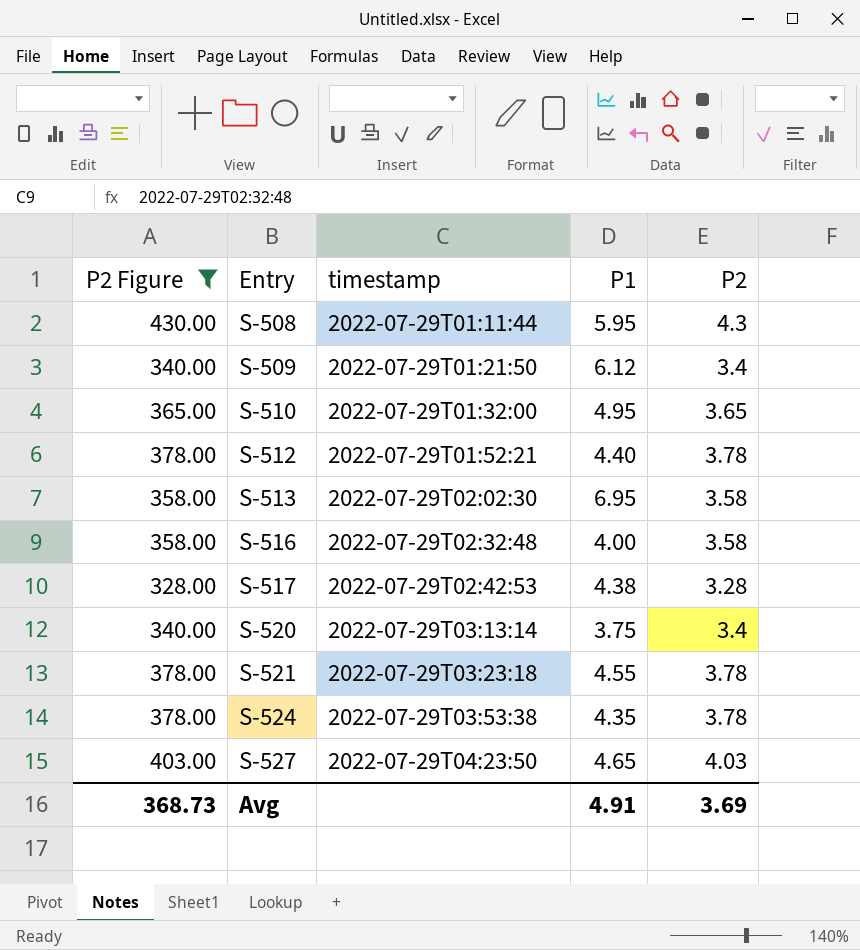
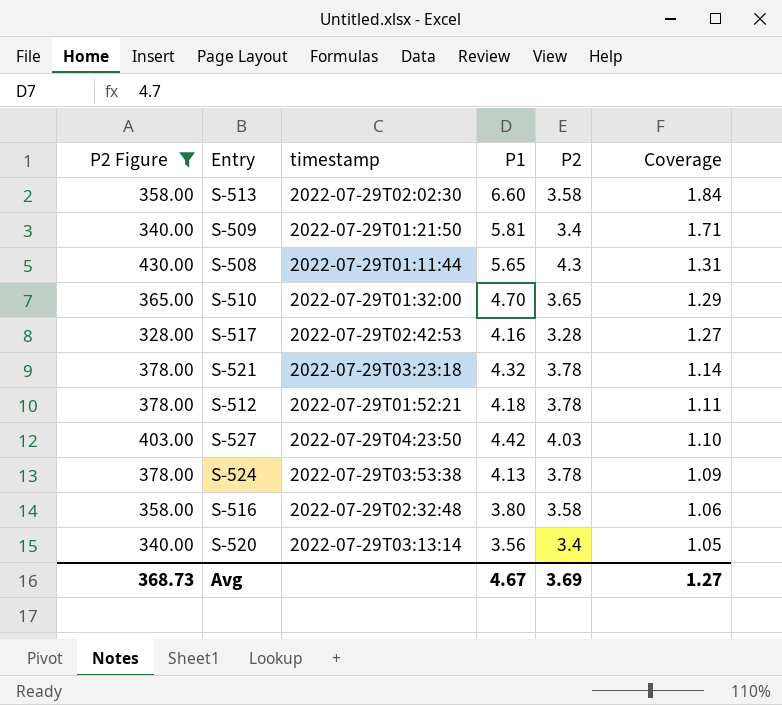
row order: Entry ascending -> Coverage descending
column Coverage | formula: none -> [P1] / [P2]
S-513 | P1: 6.95 -> 6.60
S-509 | P1: 6.12 -> 5.81
S-508 | P1: 5.95 -> 5.65
S-510 | P1: 4.95 -> 4.70
S-517 | P1: 4.38 -> 4.16
S-521 | P1: 4.55 -> 4.32
S-512 | P1: 4.40 -> 4.18
S-527 | P1: 4.65 -> 4.42
S-524 | P1: 4.35 -> 4.13
S-516 | P1: 4.00 -> 3.80
S-520 | P1: 3.75 -> 3.56
Avg | P1: 4.91 -> 4.67

